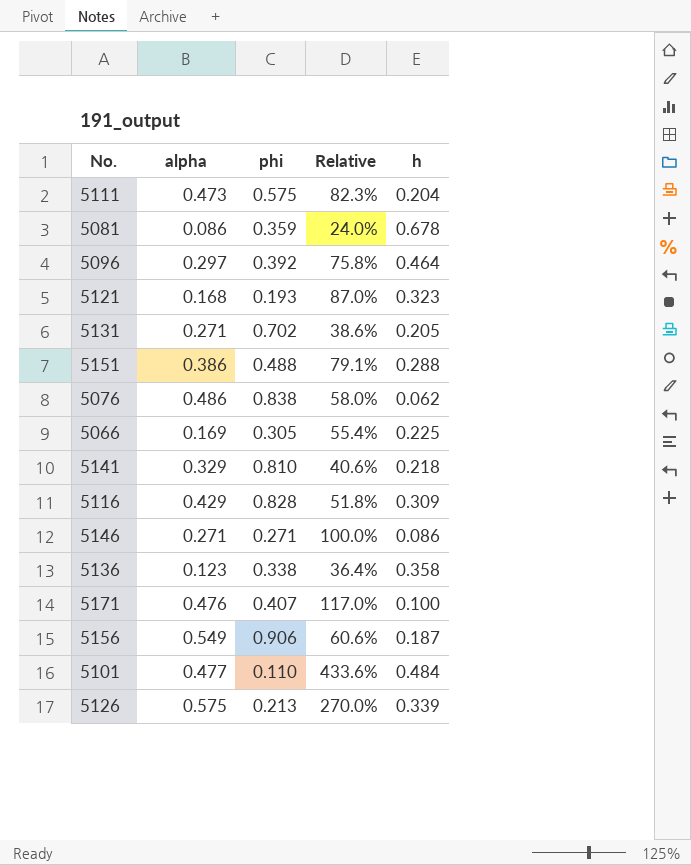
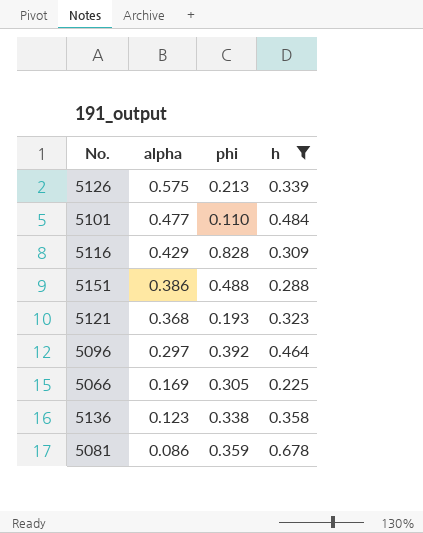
filter: none -> h >= 0.225
row order: none -> alpha descending
column Relative | formula: [alpha] / [phi] -> none
5121 | alpha: 0.168 -> 0.368

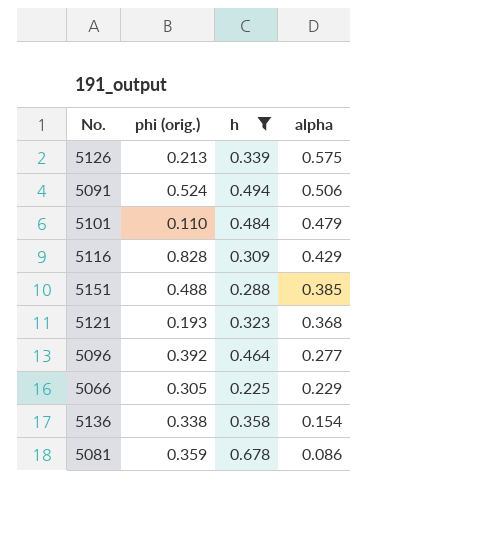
column name: phi -> phi (orig.)
column alpha | position: 2 -> 4
row 5091: none -> 0.524 | 0.494 | 0.506
5101 | alpha: 0.477 -> 0.479
5151 | alpha: 0.386 -> 0.385
5096 | alpha: 0.297 -> 0.277
5066 | alpha: 0.169 -> 0.229
5136 | alpha: 0.123 -> 0.154

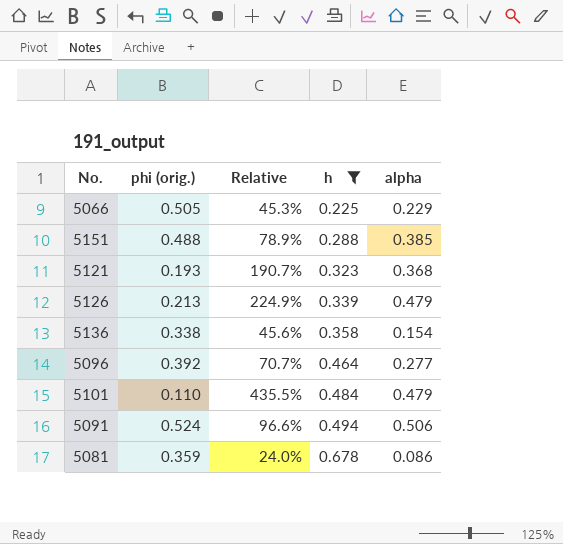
row order: alpha descending -> h ascending
column Relative | formula: none -> [alpha] / [phi (orig.)]
row 5116: 0.828 | 0.309 | 0.429 -> none
5066 | phi (orig.): 0.305 -> 0.505
5126 | alpha: 0.575 -> 0.479

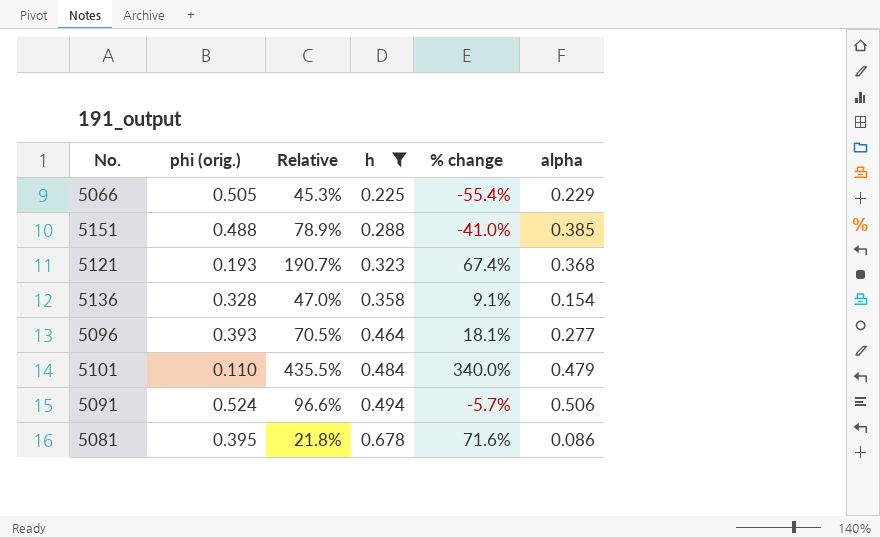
column % change | formula: none -> ([h] - [phi (orig.)]) / [phi (orig.)]
row 5126: 0.213 | 224.9% | 0.339 | 0.479 -> none
5136 | phi (orig.): 0.338 -> 0.328
5136 | Relative: 45.6% -> 47.0%
5096 | phi (orig.): 0.392 -> 0.393
5096 | Relative: 70.7% -> 70.5%
5081 | phi (orig.): 0.359 -> 0.395
5081 | Relative: 24.0% -> 21.8%

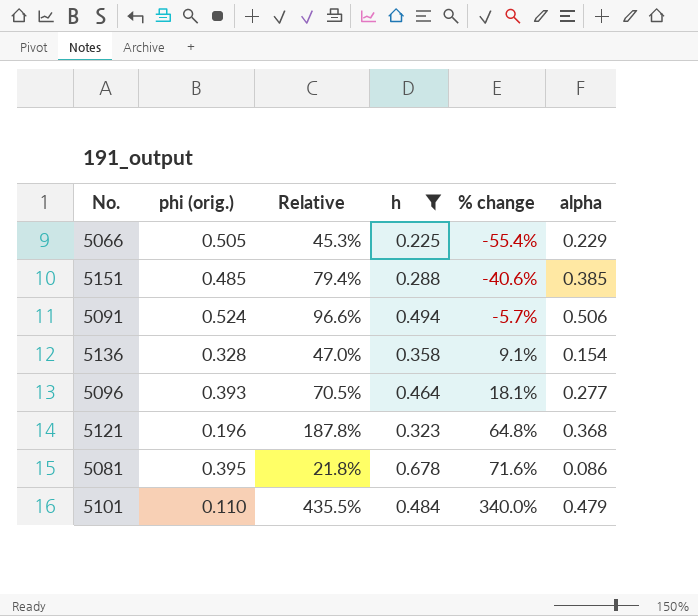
row order: h ascending -> % change ascending
5151 | phi (orig.): 0.488 -> 0.485
5151 | Relative: 78.9% -> 79.4%
5151 | % change: -41.0% -> -40.6%
5121 | phi (orig.): 0.193 -> 0.196
5121 | Relative: 190.7% -> 187.8%
5121 | % change: 67.4% -> 64.8%

